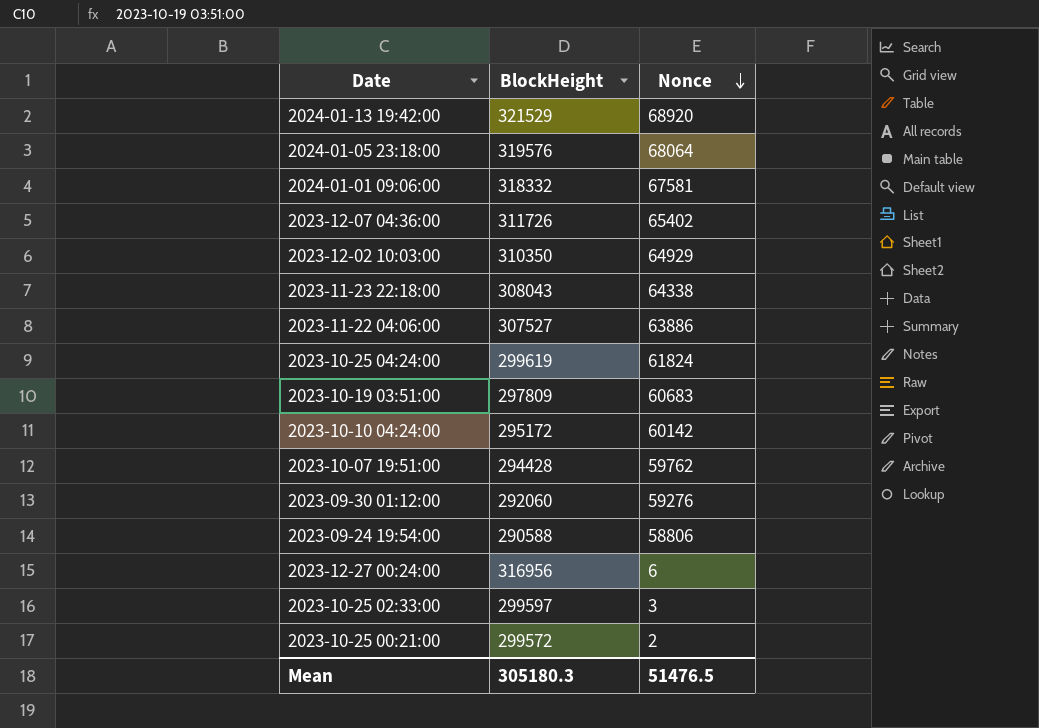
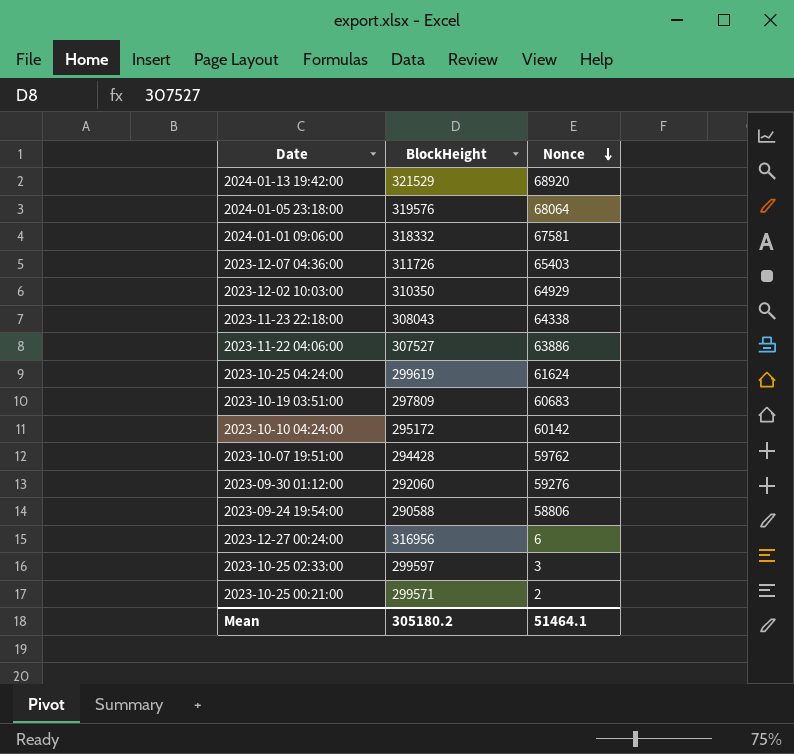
2023-12-07 04:36:00 | Nonce: 65402 -> 65403
2023-10-25 04:24:00 | Nonce: 61824 -> 61624
2023-10-25 00:21:00 | BlockHeight: 299572 -> 299571
Mean | BlockHeight: 305180.3 -> 305180.2
Mean | Nonce: 51476.5 -> 51464.1

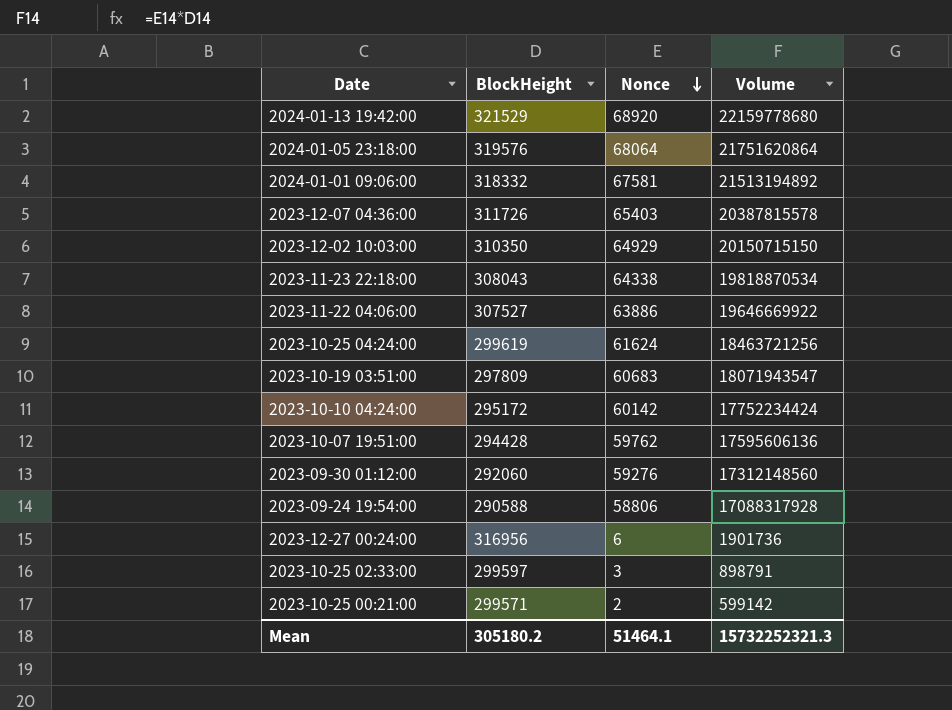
column Volume | formula: none -> [BlockHeight] * [Nonce]

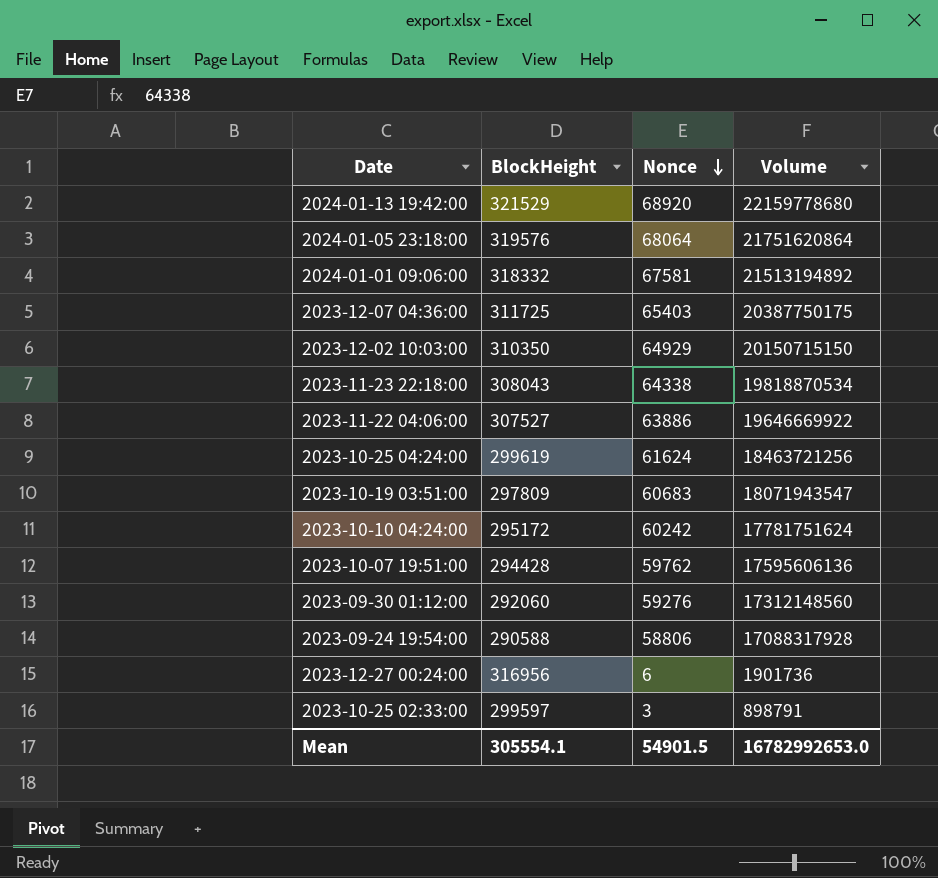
row 2023-10-25 00:21:00: 299571 | 2 | 599142 -> none
2023-12-07 04:36:00 | BlockHeight: 311726 -> 311725
2023-12-07 04:36:00 | Volume: 20387815578 -> 20387750175
2023-10-10 04:24:00 | Nonce: 60142 -> 60242
2023-10-10 04:24:00 | Volume: 17752234424 -> 17781751624
Mean | BlockHeight: 305180.2 -> 305554.1
Mean | Nonce: 51464.1 -> 54901.5
Mean | Volume: 15732252321.3 -> 16782992653.0

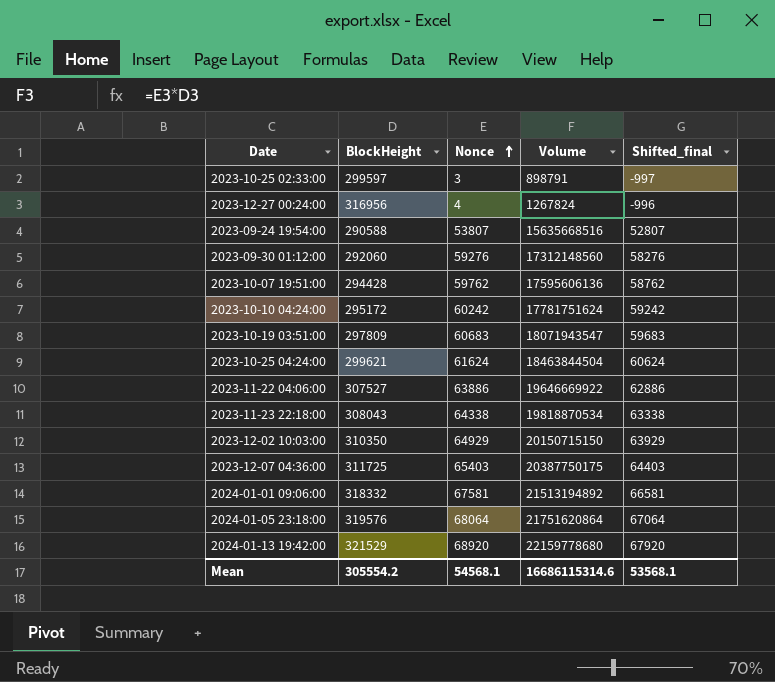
row order: Nonce descending -> Nonce ascending
column Shifted_final | formula: none -> [Nonce] - 1000
2023-12-27 00:24:00 | Nonce: 6 -> 4
2023-12-27 00:24:00 | Volume: 1901736 -> 1267824
2023-09-24 19:54:00 | Nonce: 58806 -> 53807
2023-09-24 19:54:00 | Volume: 17088317928 -> 15635668516
2023-10-25 04:24:00 | BlockHeight: 299619 -> 299621
2023-10-25 04:24:00 | Volume: 18463721256 -> 18463844504
Mean | BlockHeight: 305554.1 -> 305554.2
Mean | Nonce: 54901.5 -> 54568.1
Mean | Volume: 16782992653.0 -> 16686115314.6

